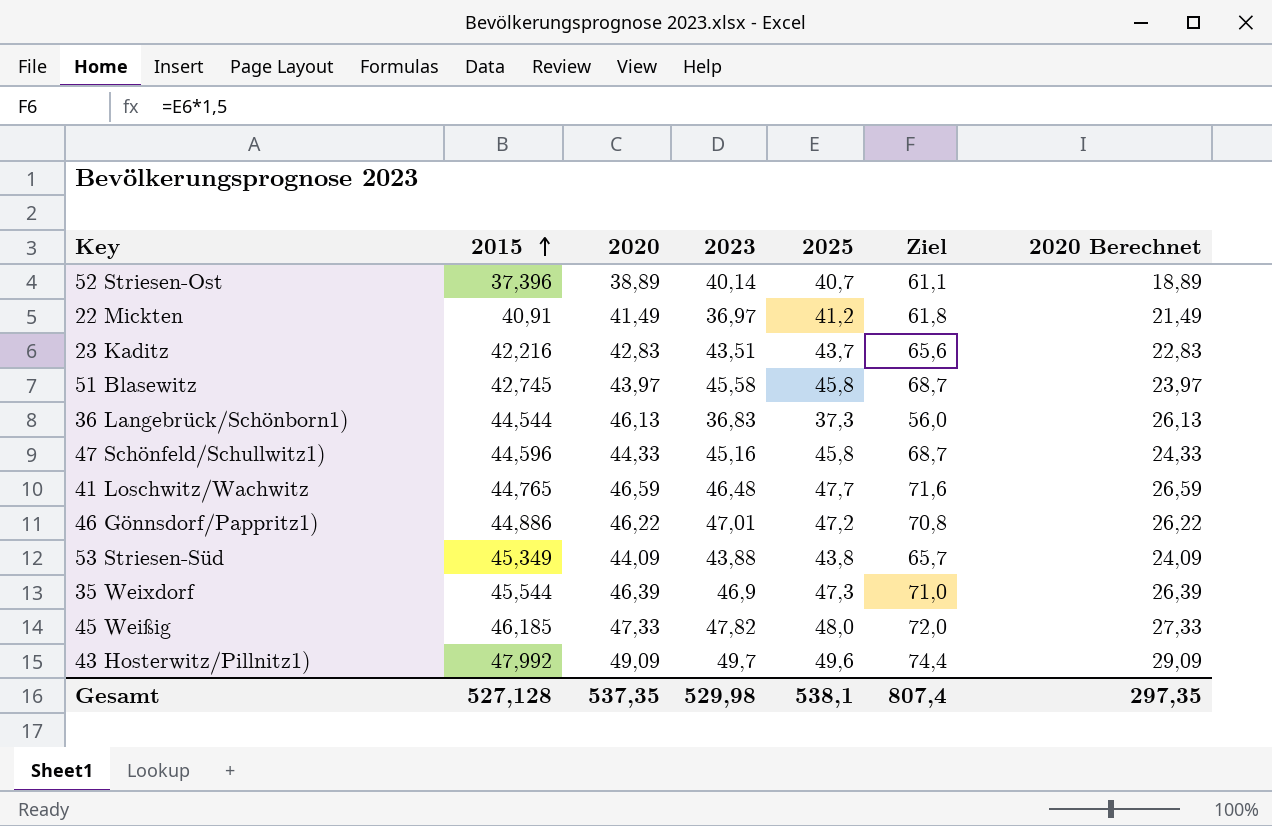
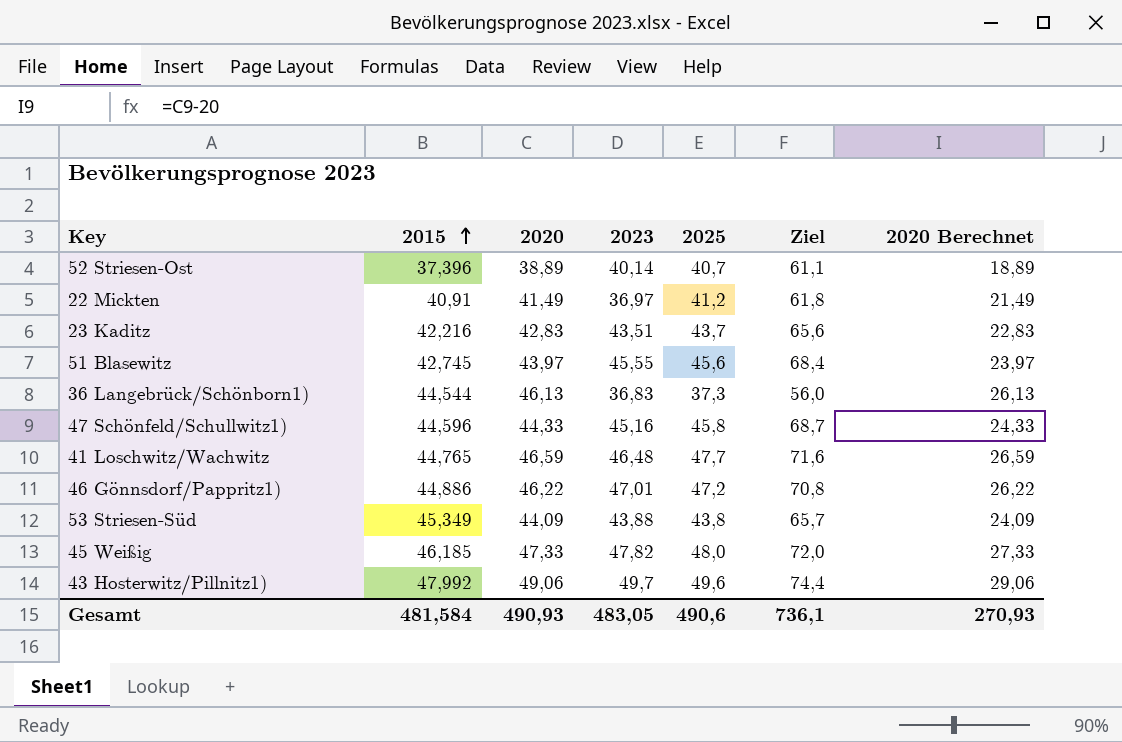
row 35 Weixdorf: 45,544 | 46,39 | 46,9 | 47,3 | 71,0 | 26,39 -> none
51 Blasewitz | 2023: 45,58 -> 45,55
51 Blasewitz | 2025: 45,8 -> 45,6
51 Blasewitz | Ziel: 68,7 -> 68,4
43 Hosterwitz/Pillnitz1) | 2020: 49,09 -> 49,06
43 Hosterwitz/Pillnitz1) | 2020 Berechnet: 29,09 -> 29,06
Gesamt | 2015: 527,128 -> 481,584
Gesamt | 2020: 537,35 -> 490,93
Gesamt | 2023: 529,98 -> 483,05
Gesamt | 2025: 538,1 -> 490,6
Gesamt | Ziel: 807,4 -> 736,1
Gesamt | 2020 Berechnet: 297,35 -> 270,93

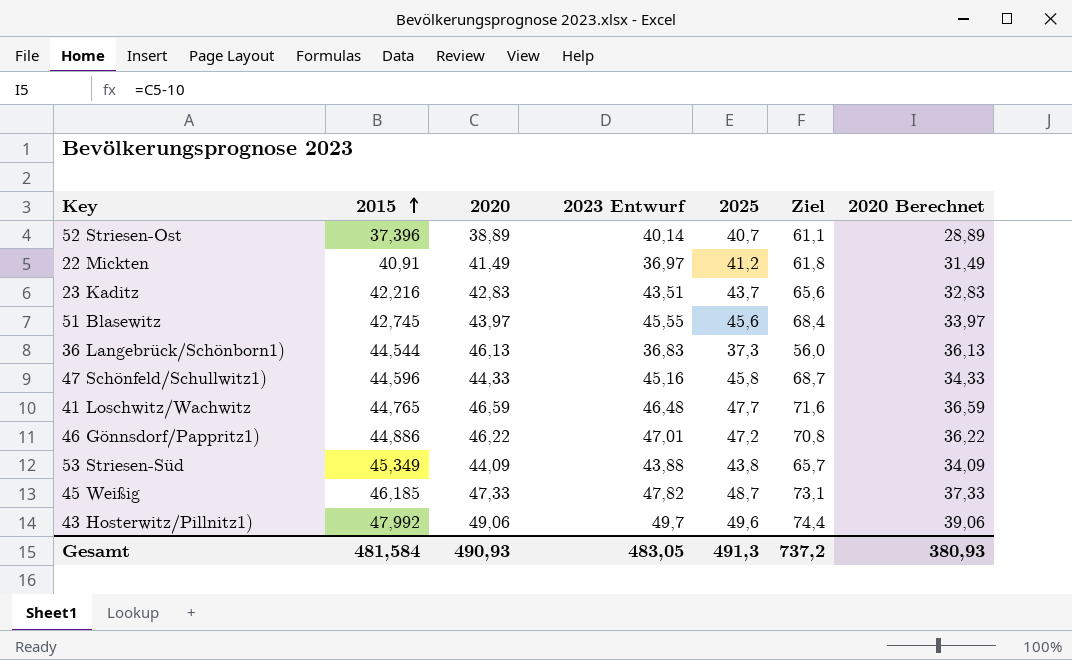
column name: 2023 -> 2023 Entwurf
column 2020 Berechnet | formula: [2020] - 20 -> [2020] - 10
45 Weißig | 2025: 48,0 -> 48,7
45 Weißig | Ziel: 72,0 -> 73,1
Gesamt | 2025: 490,6 -> 491,3
Gesamt | Ziel: 736,1 -> 737,2
Gesamt | 2020 Berechnet: 270,93 -> 380,93

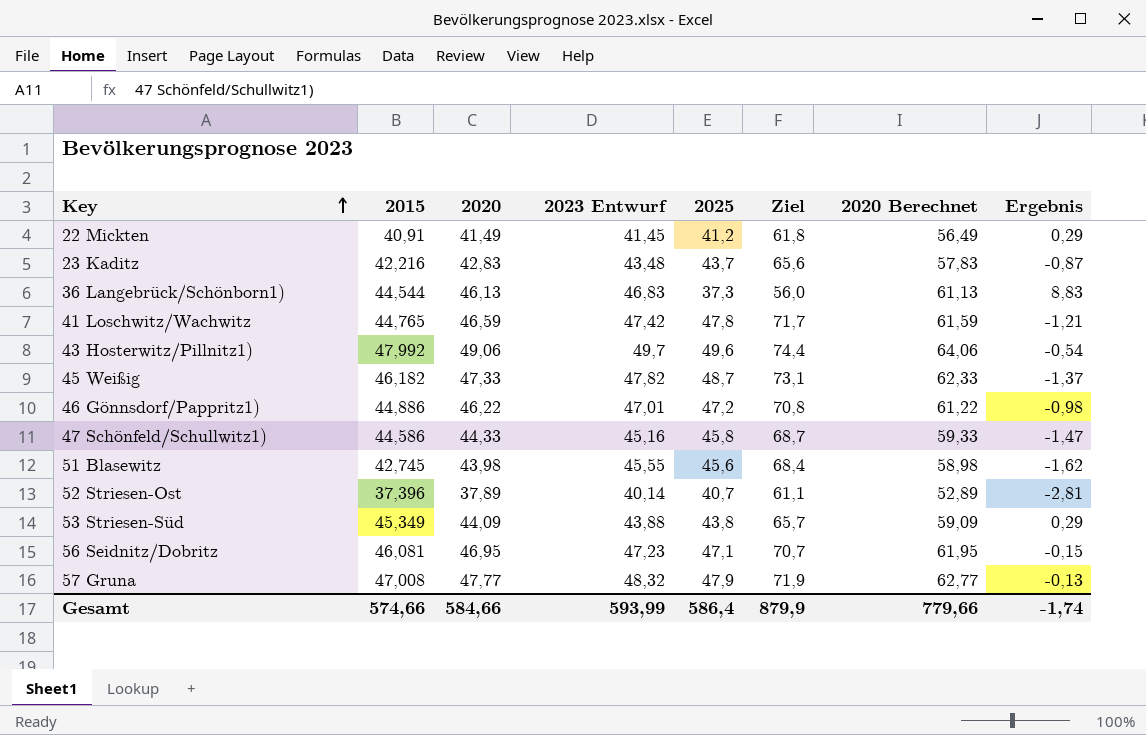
row order: 2015 ascending -> Key ascending
column 2020 Berechnet | formula: [2020] - 10 -> [2020] + 15
column Ergebnis | formula: none -> [2020] - [2025]
22 Mickten | 2023 Entwurf: 36,97 -> 41,45
23 Kaditz | 2023 Entwurf: 43,51 -> 43,48
36 Langebrück/Schönborn1) | 2023 Entwurf: 36,83 -> 46,83
41 Loschwitz/Wachwitz | 2023 Entwurf: 46,48 -> 47,42
41 Loschwitz/Wachwitz | 2025: 47,7 -> 47,8
41 Loschwitz/Wachwitz | Ziel: 71,6 -> 71,7
45 Weißig | 2015: 46,185 -> 46,182
47 Schönfeld/Schullwitz1) | 2015: 44,596 -> 44,586
51 Blasewitz | 2020: 43,97 -> 43,98
52 Striesen-Ost | 2020: 38,89 -> 37,89
row 56 Seidnitz/Dobritz: none -> 46,081 | 46,95 | 47,23 | 47,1 | 70,7 | 61,95 | -0,15
row 57 Gruna: none -> 47,008 | 47,77 | 48,32 | 47,9 | 71,9 | 62,77 | -0,13
Gesamt | 2015: 481,584 -> 574,66
Gesamt | 2020: 490,93 -> 584,66
Gesamt | 2023 Entwurf: 483,05 -> 593,99
Gesamt | 2025: 491,3 -> 586,4
Gesamt | Ziel: 737,2 -> 879,9
Gesamt | 2020 Berechnet: 380,93 -> 779,66

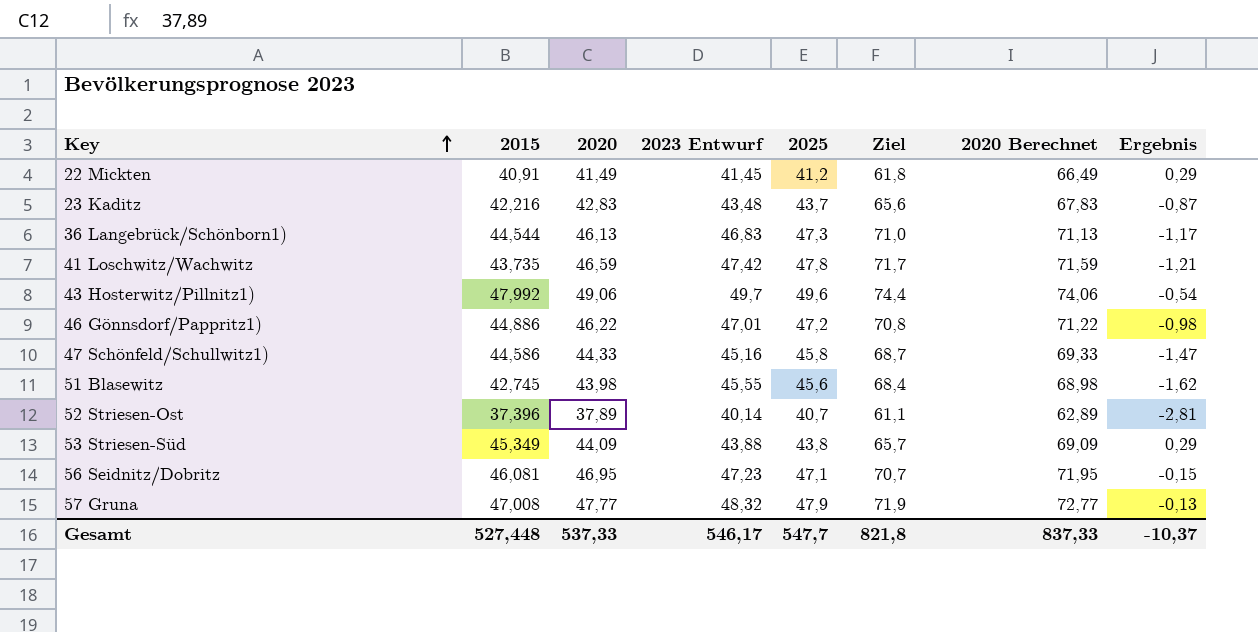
column 2020 Berechnet | formula: [2020] + 15 -> [2020] + 25
row 45 Weißig: 46,182 | 47,33 | 47,82 | 48,7 | 73,1 | 62,33 | -1,37 -> none
36 Langebrück/Schönborn1) | 2025: 37,3 -> 47,3
36 Langebrück/Schönborn1) | Ziel: 56,0 -> 71,0
36 Langebrück/Schönborn1) | Ergebnis: 8,83 -> -1,17
41 Loschwitz/Wachwitz | 2015: 44,765 -> 43,735
Gesamt | 2015: 574,66 -> 527,448
Gesamt | 2020: 584,66 -> 537,33
Gesamt | 2023 Entwurf: 593,99 -> 546,17
Gesamt | 2025: 586,4 -> 547,7
Gesamt | Ziel: 879,9 -> 821,8
Gesamt | 2020 Berechnet: 779,66 -> 837,33
Gesamt | Ergebnis: -1,74 -> -10,37

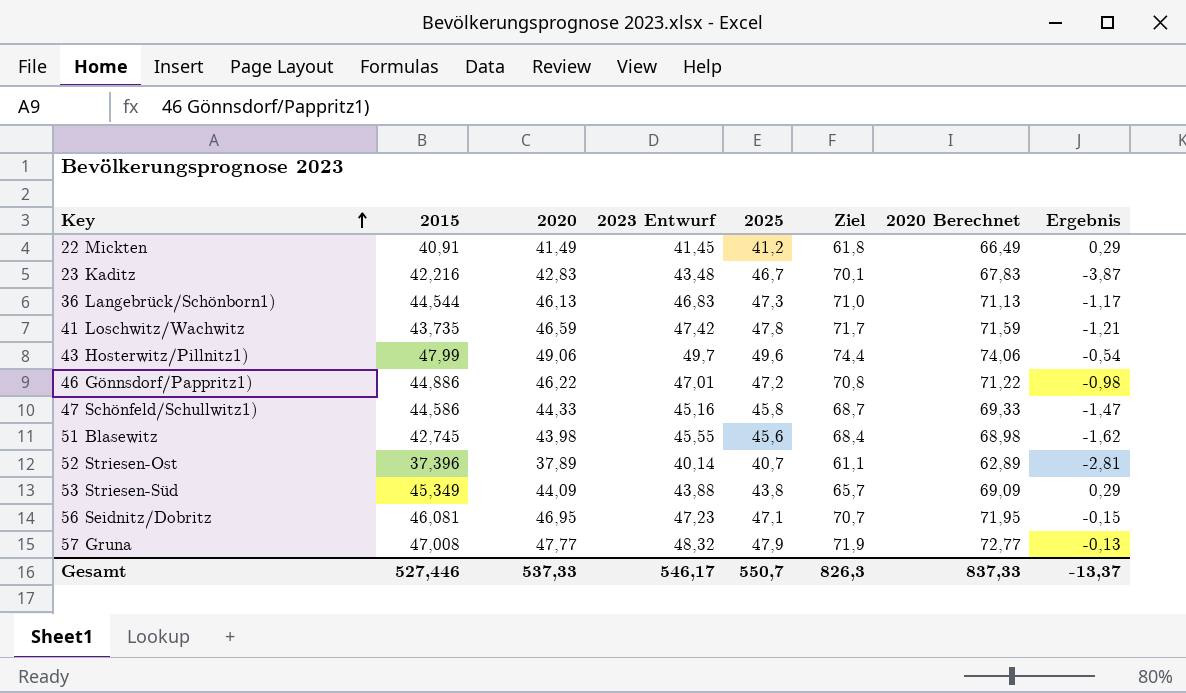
23 Kaditz | 2025: 43,7 -> 46,7
23 Kaditz | Ziel: 65,6 -> 70,1
23 Kaditz | Ergebnis: -0,87 -> -3,87
43 Hosterwitz/Pillnitz1) | 2015: 47,992 -> 47,99
Gesamt | 2015: 527,448 -> 527,446
Gesamt | 2025: 547,7 -> 550,7
Gesamt | Ziel: 821,8 -> 826,3
Gesamt | Ergebnis: -10,37 -> -13,37

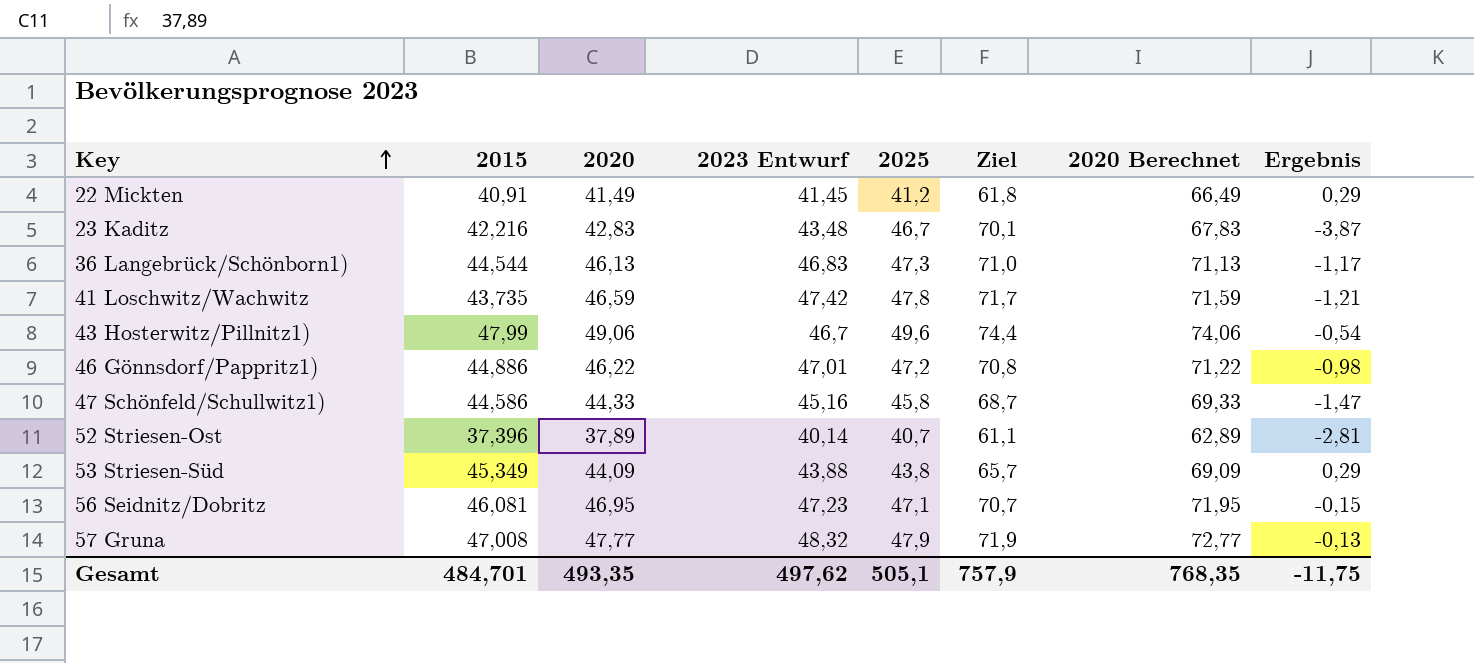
row 51 Blasewitz: 42,745 | 43,98 | 45,55 | 45,6 | 68,4 | 68,98 | -1,62 -> none
43 Hosterwitz/Pillnitz1) | 2023 Entwurf: 49,7 -> 46,7
Gesamt | 2015: 527,446 -> 484,701
Gesamt | 2020: 537,33 -> 493,35
Gesamt | 2023 Entwurf: 546,17 -> 497,62
Gesamt | 2025: 550,7 -> 505,1
Gesamt | Ziel: 826,3 -> 757,9
Gesamt | 2020 Berechnet: 837,33 -> 768,35
Gesamt | Ergebnis: -13,37 -> -11,75

